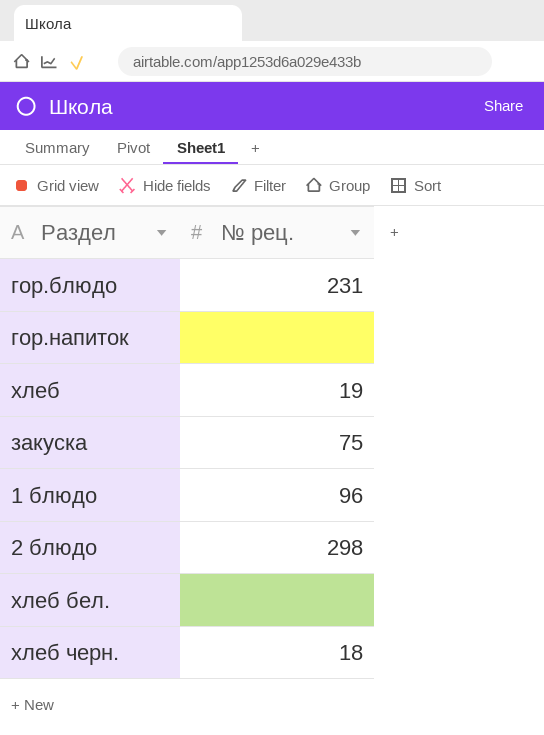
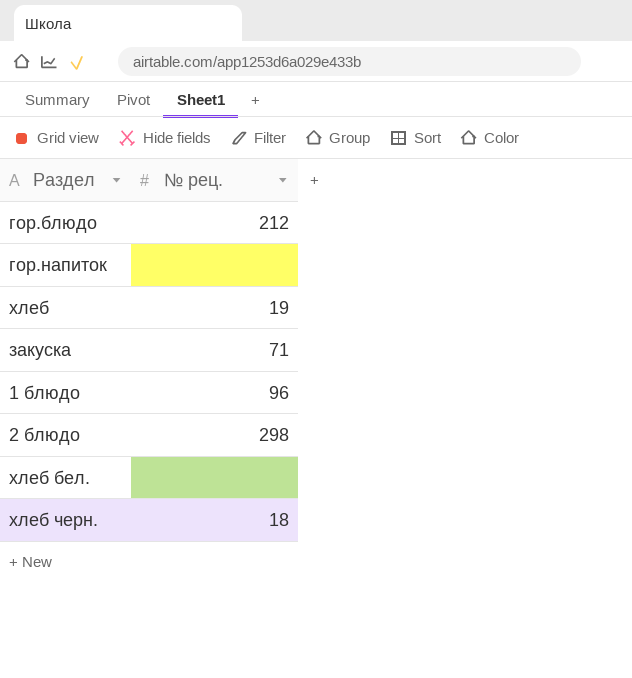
гор.блюдо | № рец.: 231 -> 212
закуска | № рец.: 75 -> 71

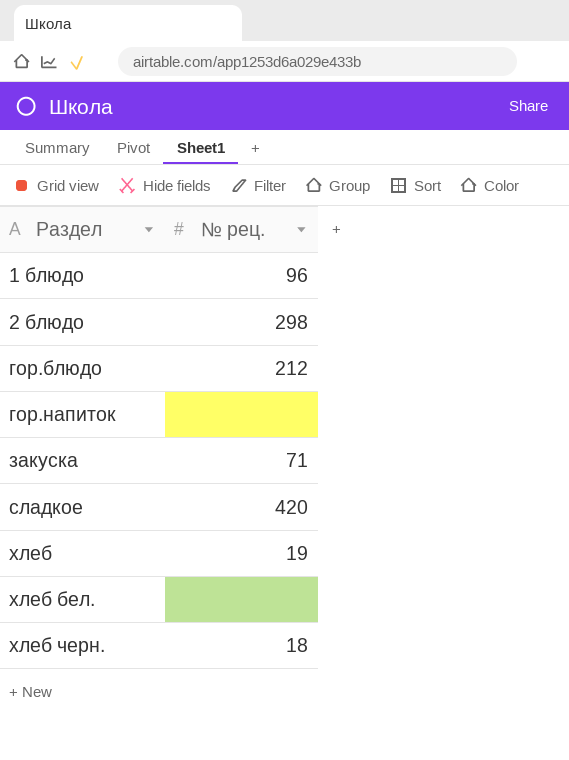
row order: none -> Раздел ascending
row сладкое: none -> 420

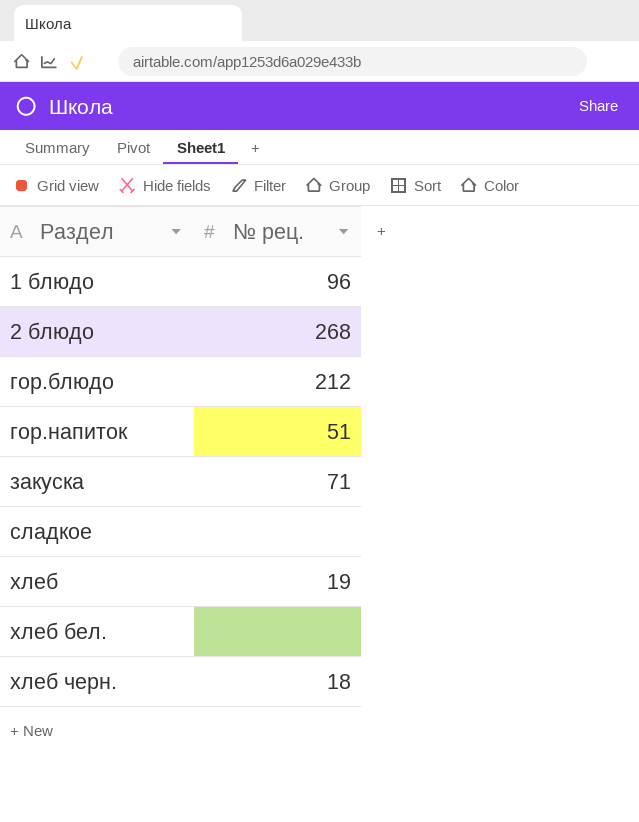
2 блюдо | № рец.: 298 -> 268
гор.напиток | № рец.: none -> 51
сладкое | № рец.: 420 -> none

